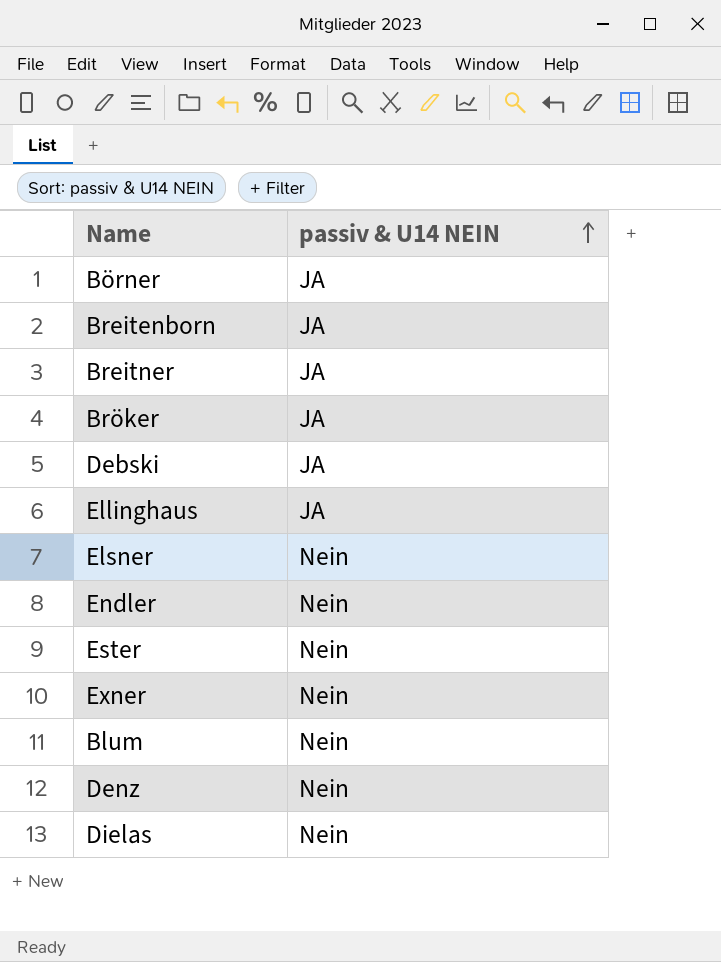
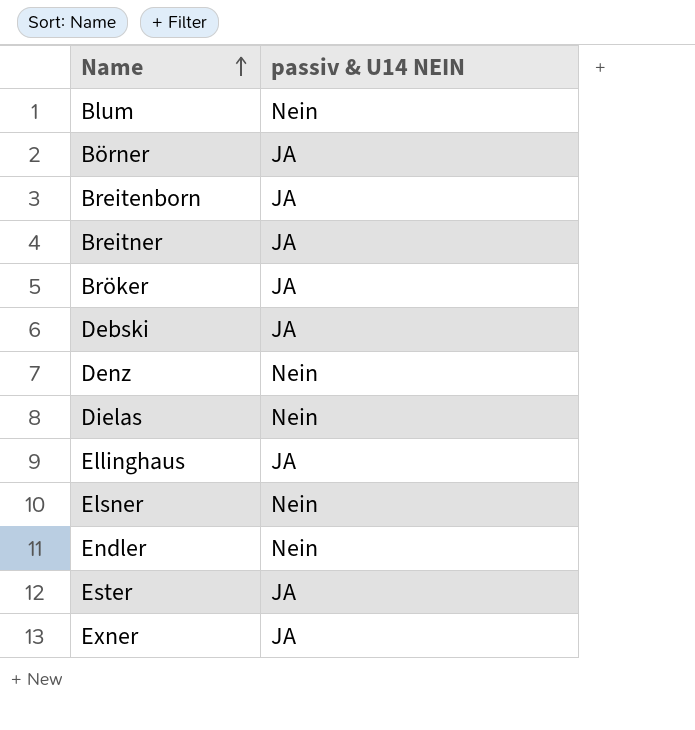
row order: passiv & U14 NEIN ascending -> Name ascending
Ester | passiv & U14 NEIN: Nein -> JA
Exner | passiv & U14 NEIN: Nein -> JA

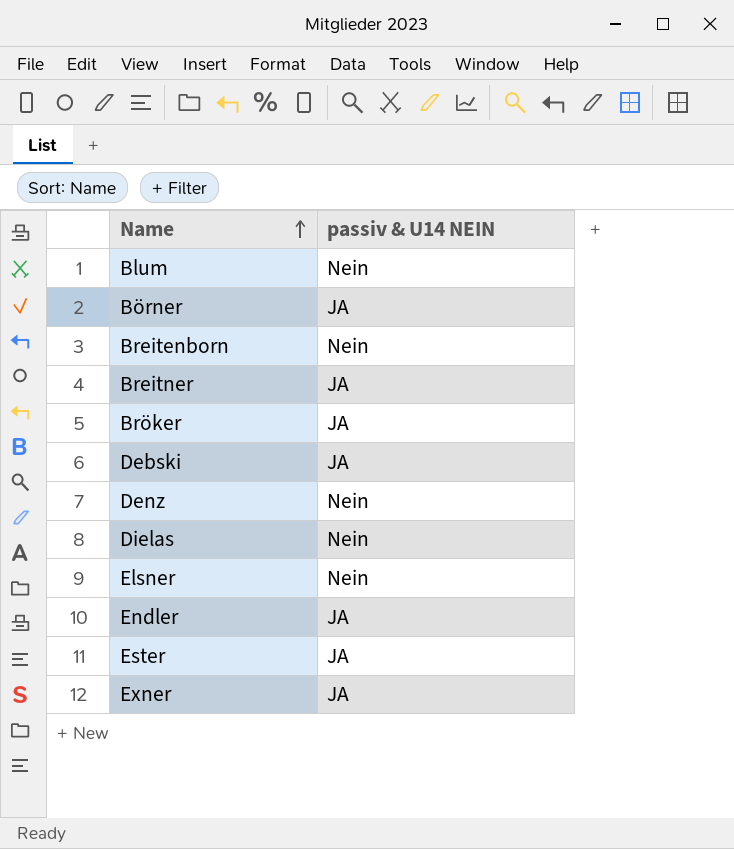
row Ellinghaus: JA -> none
Breitenborn | passiv & U14 NEIN: JA -> Nein
Endler | passiv & U14 NEIN: Nein -> JA

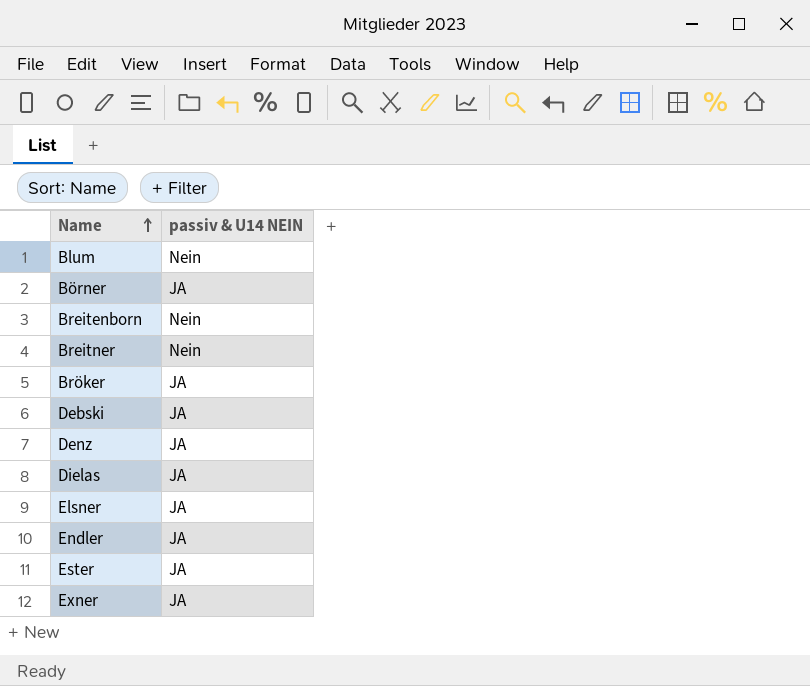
Breitner | passiv & U14 NEIN: JA -> Nein
Denz | passiv & U14 NEIN: Nein -> JA
Dielas | passiv & U14 NEIN: Nein -> JA
Elsner | passiv & U14 NEIN: Nein -> JA

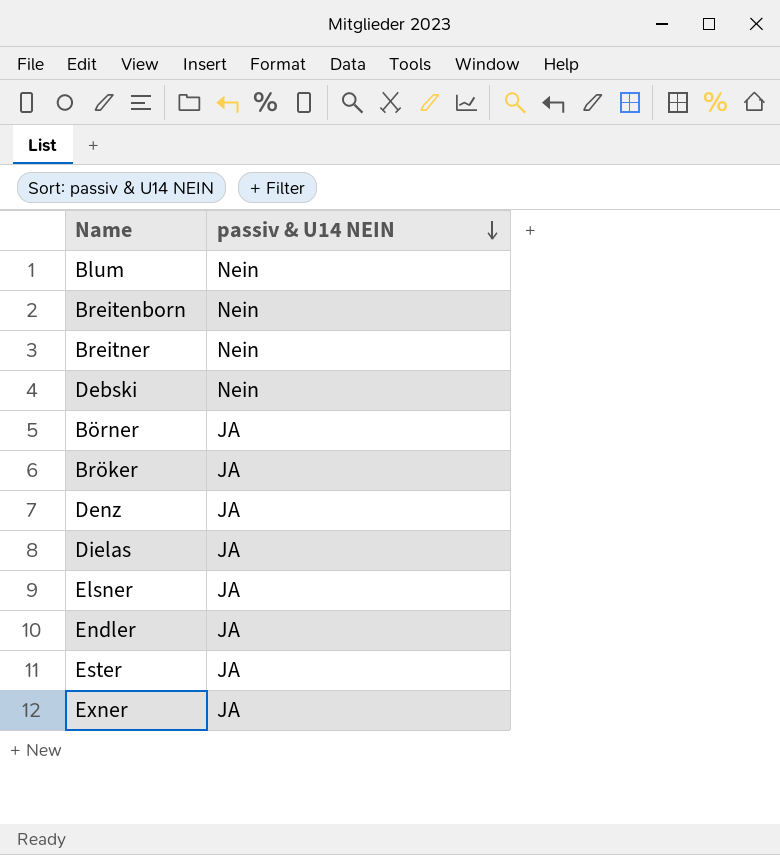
row order: Name ascending -> passiv & U14 NEIN descending
Debski | passiv & U14 NEIN: JA -> Nein

